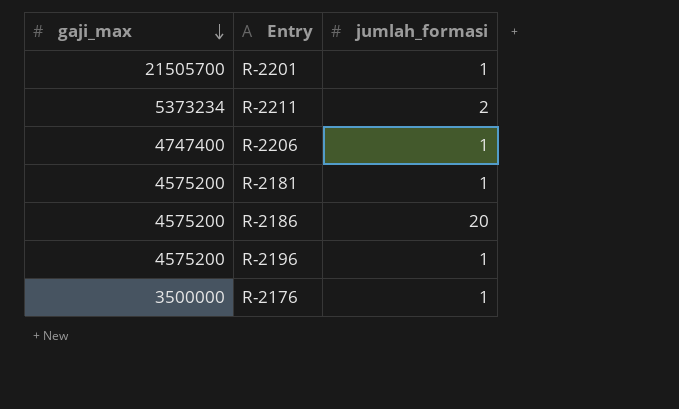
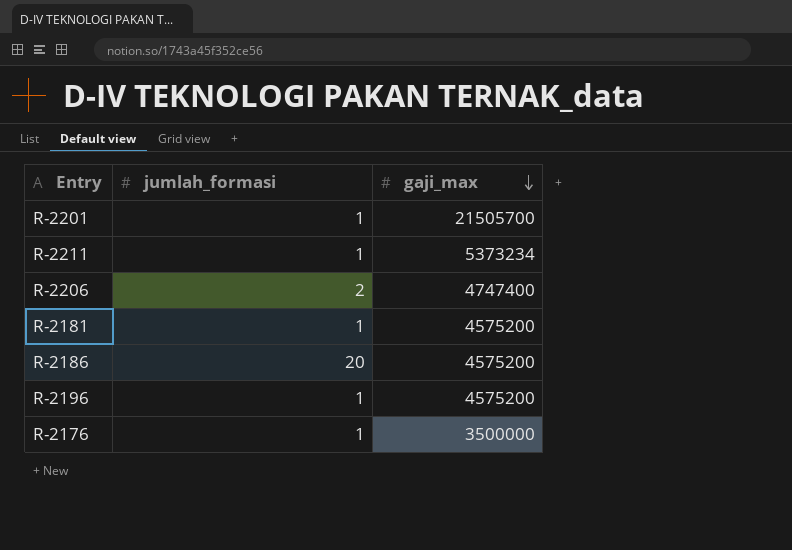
column gaji_max | position: 1 -> 3
R-2211 | jumlah_formasi: 2 -> 1
R-2206 | jumlah_formasi: 1 -> 2

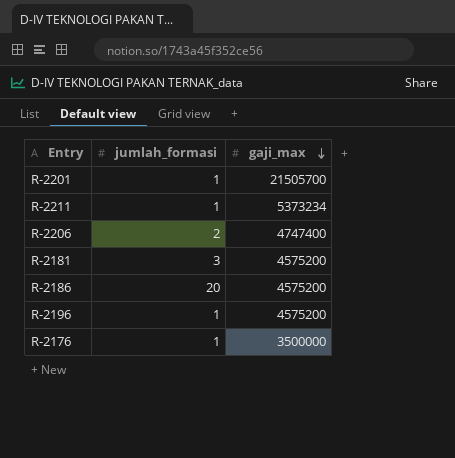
R-2181 | jumlah_formasi: 1 -> 3

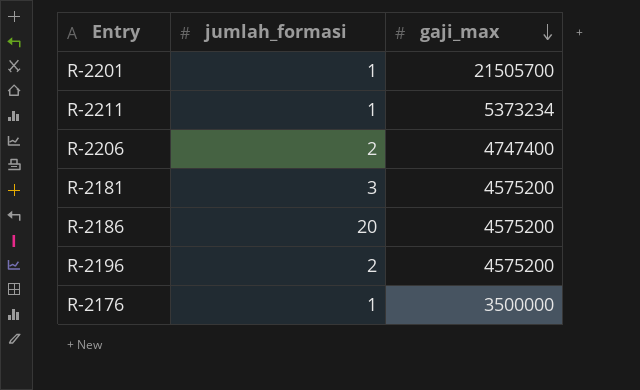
R-2196 | jumlah_formasi: 1 -> 2

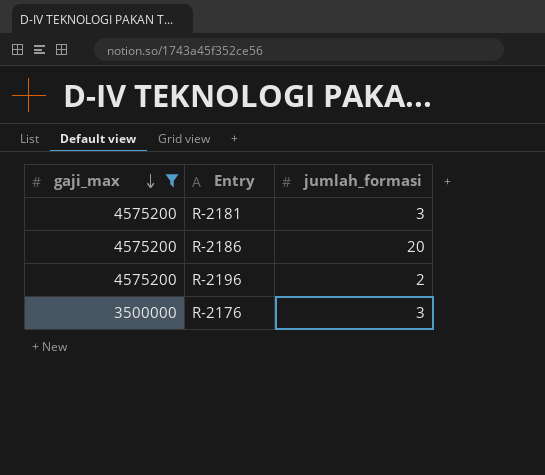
filter: none -> gaji_max <= 4575200
column gaji_max | position: 3 -> 1
R-2176 | jumlah_formasi: 1 -> 3

